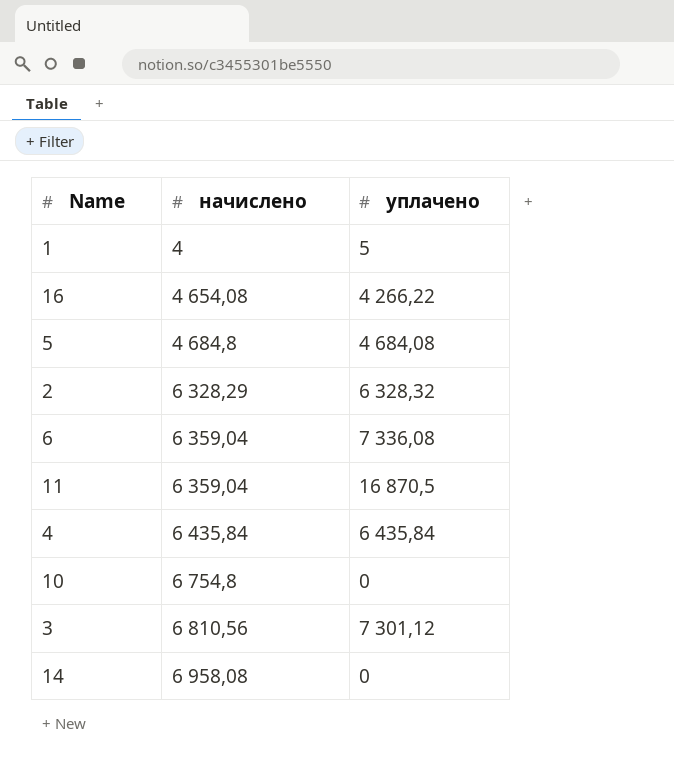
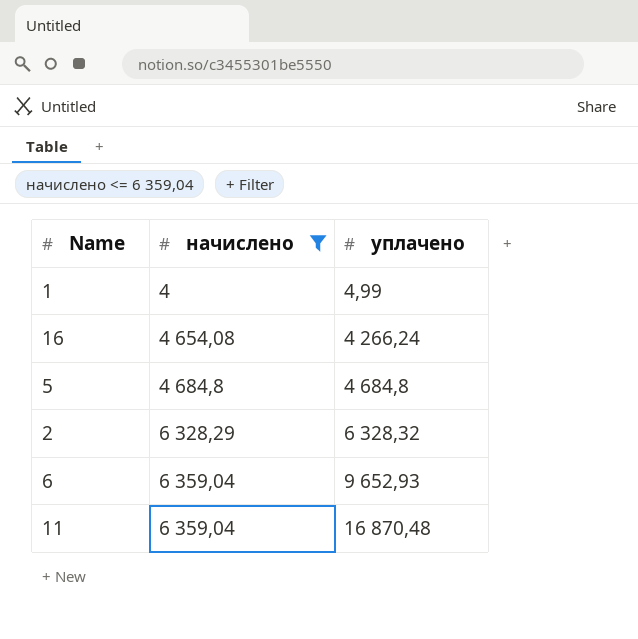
filter: none -> начислено <= 6 359,04
1 | уплачено: 5 -> 4,99
16 | уплачено: 4 266,22 -> 4 266,24
5 | уплачено: 4 684,08 -> 4 684,8
6 | уплачено: 7 336,08 -> 9 652,93
11 | уплачено: 16 870,5 -> 16 870,48

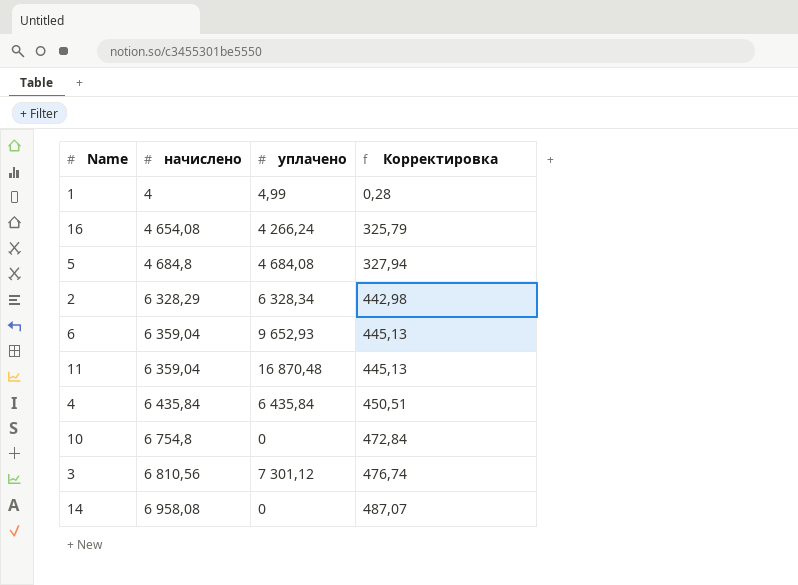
filter: начислено <= 6 359,04 -> none
column Корректировка | formula: none -> [начислено] * 0,07
5 | уплачено: 4 684,8 -> 4 684,08
2 | уплачено: 6 328,32 -> 6 328,34

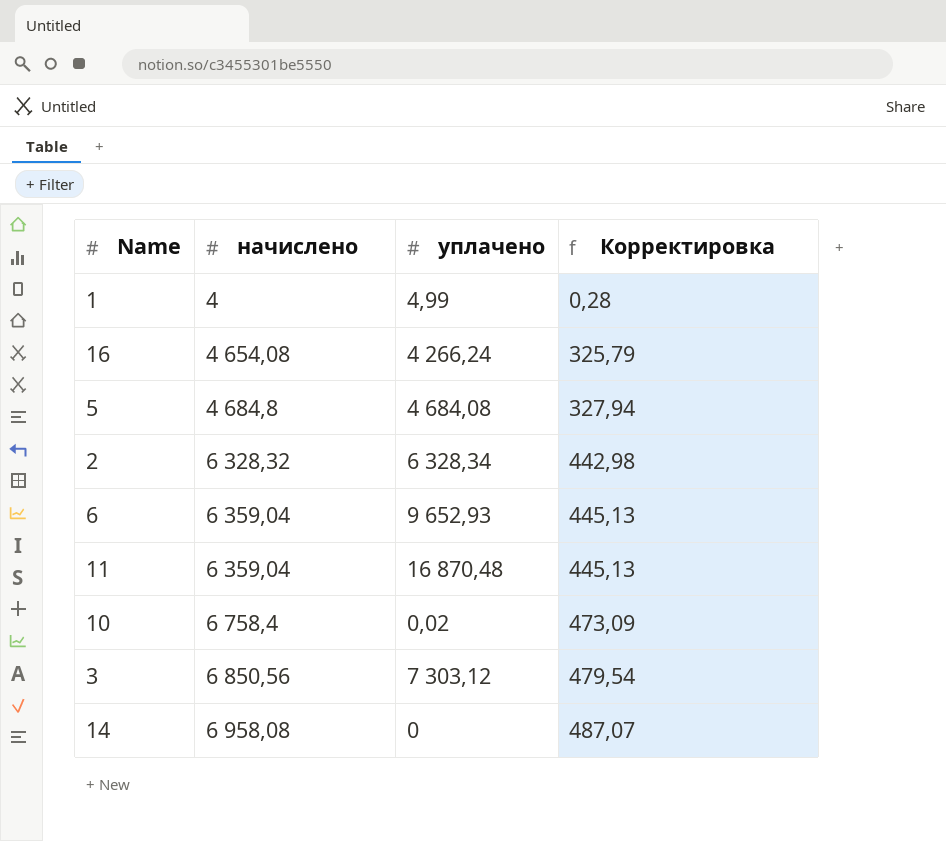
row 4: 6 435,84 | 6 435,84 | 450,51 -> none
2 | начислено: 6 328,29 -> 6 328,32
10 | начислено: 6 754,8 -> 6 758,4
10 | уплачено: 0 -> 0,02
10 | Корректировка: 472,84 -> 473,09
3 | начислено: 6 810,56 -> 6 850,56
3 | уплачено: 7 301,12 -> 7 303,12
3 | Корректировка: 476,74 -> 479,54

